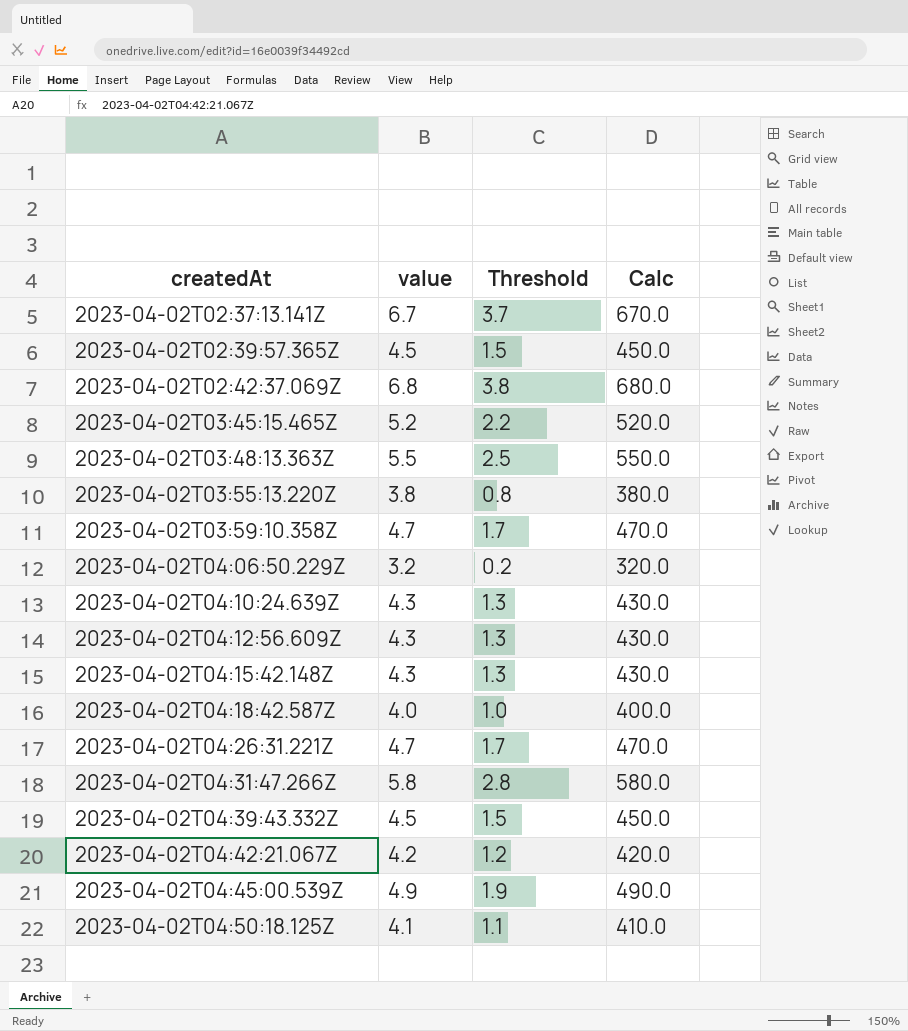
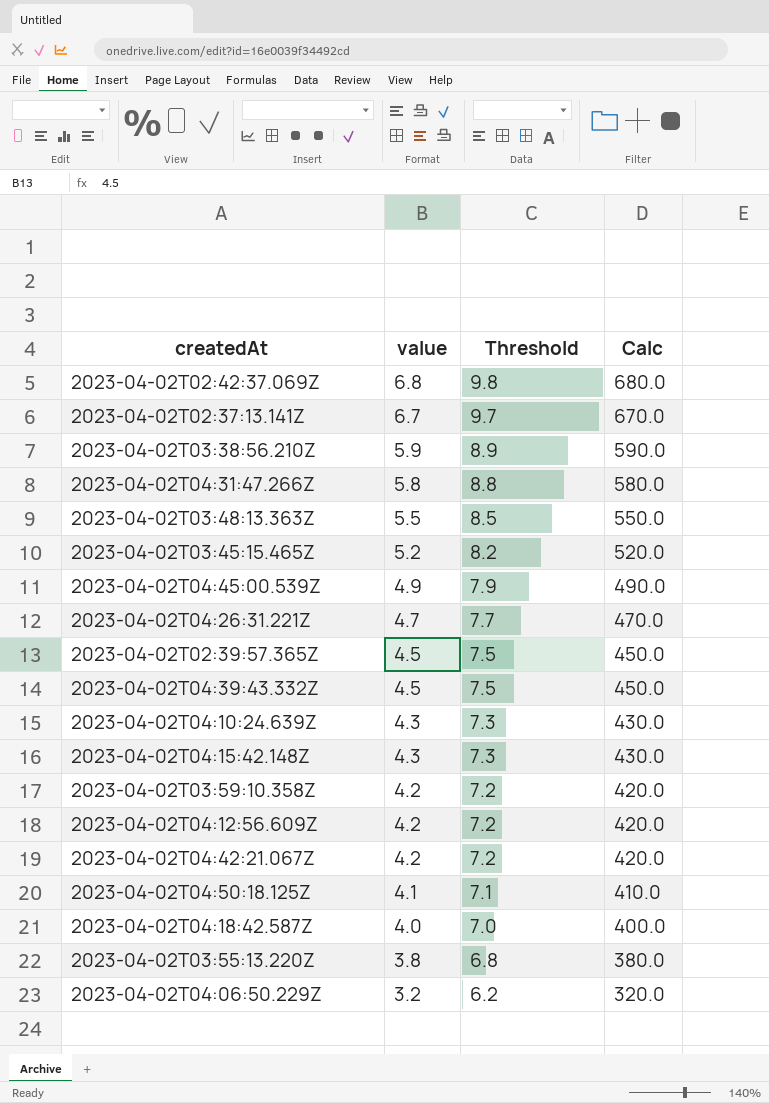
row order: createdAt ascending -> value descending
column Threshold | formula: [value] - 3 -> [value] + 3
row 2023-04-02T03:38:56.210Z: none -> 5.9 | 8.9 | 590.0
2023-04-02T03:59:10.358Z | value: 4.7 -> 4.2
2023-04-02T03:59:10.358Z | Calc: 470.0 -> 420.0
2023-04-02T04:12:56.609Z | value: 4.3 -> 4.2
2023-04-02T04:12:56.609Z | Calc: 430.0 -> 420.0

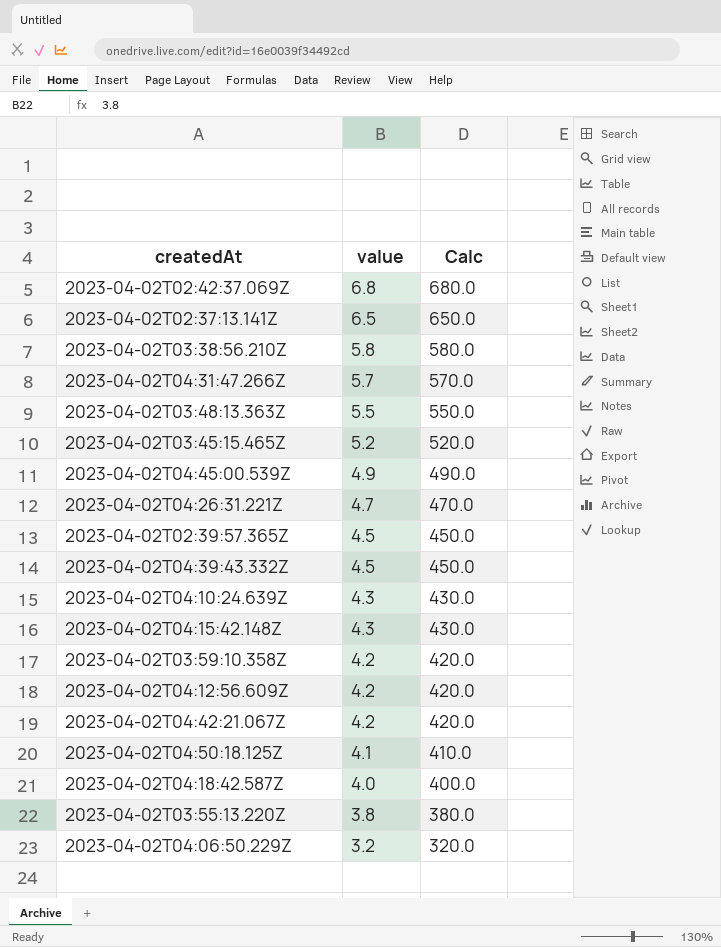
column Threshold | formula: [value] + 3 -> none
2023-04-02T02:37:13.141Z | value: 6.7 -> 6.5
2023-04-02T02:37:13.141Z | Calc: 670.0 -> 650.0
2023-04-02T03:38:56.210Z | value: 5.9 -> 5.8
2023-04-02T03:38:56.210Z | Calc: 590.0 -> 580.0
2023-04-02T04:31:47.266Z | value: 5.8 -> 5.7
2023-04-02T04:31:47.266Z | Calc: 580.0 -> 570.0

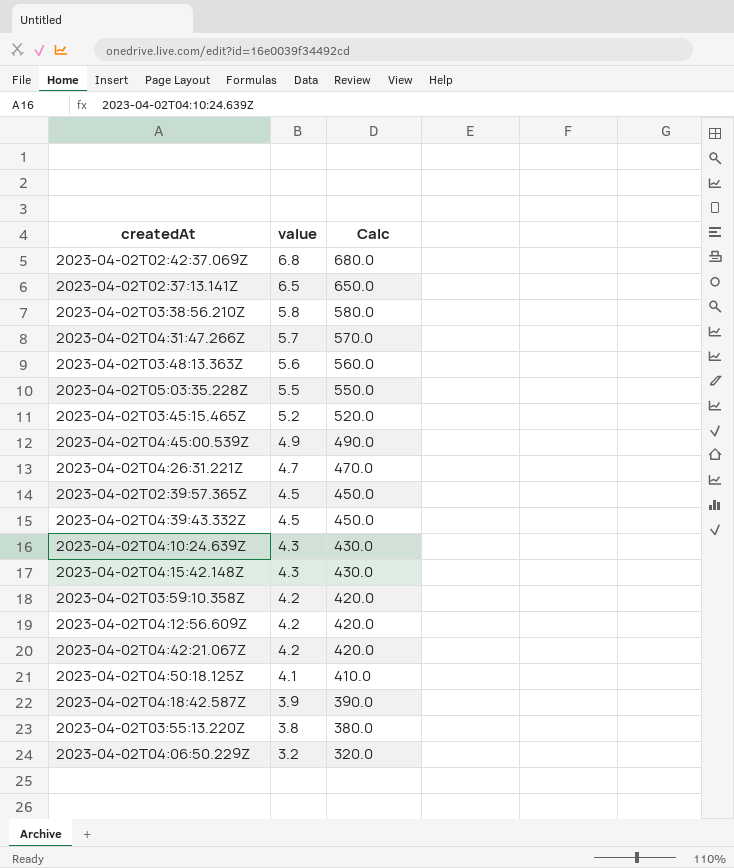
2023-04-02T03:48:13.363Z | value: 5.5 -> 5.6
2023-04-02T03:48:13.363Z | Calc: 550.0 -> 560.0
row 2023-04-02T05:03:35.228Z: none -> 5.5 | 550.0
2023-04-02T04:18:42.587Z | value: 4.0 -> 3.9
2023-04-02T04:18:42.587Z | Calc: 400.0 -> 390.0

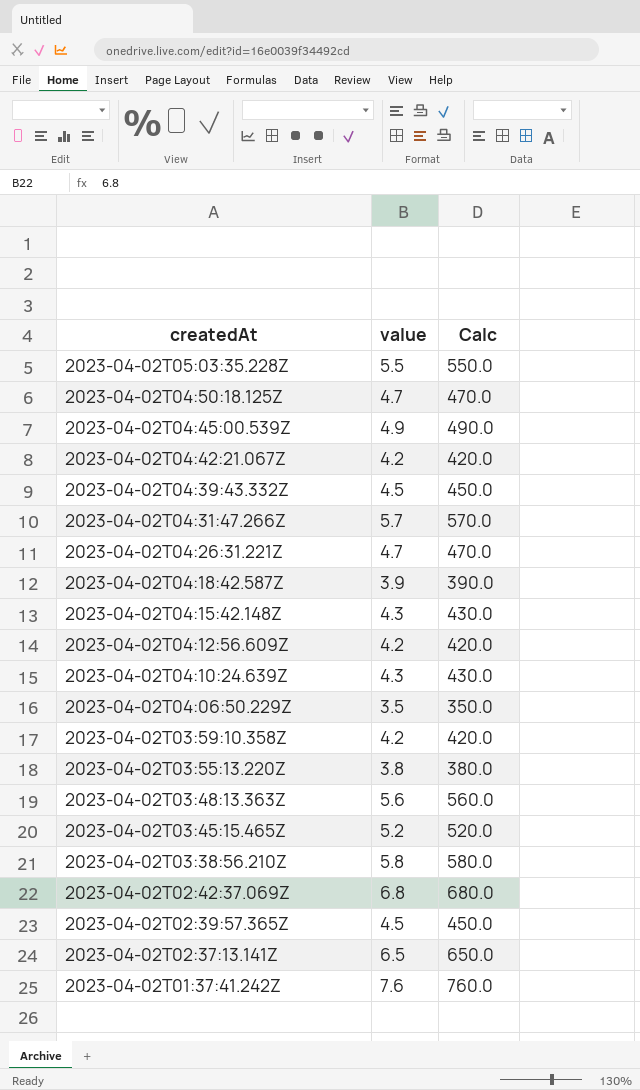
row order: value descending -> createdAt descending
2023-04-02T04:50:18.125Z | value: 4.1 -> 4.7
2023-04-02T04:50:18.125Z | Calc: 410.0 -> 470.0
2023-04-02T04:06:50.229Z | value: 3.2 -> 3.5
2023-04-02T04:06:50.229Z | Calc: 320.0 -> 350.0
row 2023-04-02T01:37:41.242Z: none -> 7.6 | 760.0

